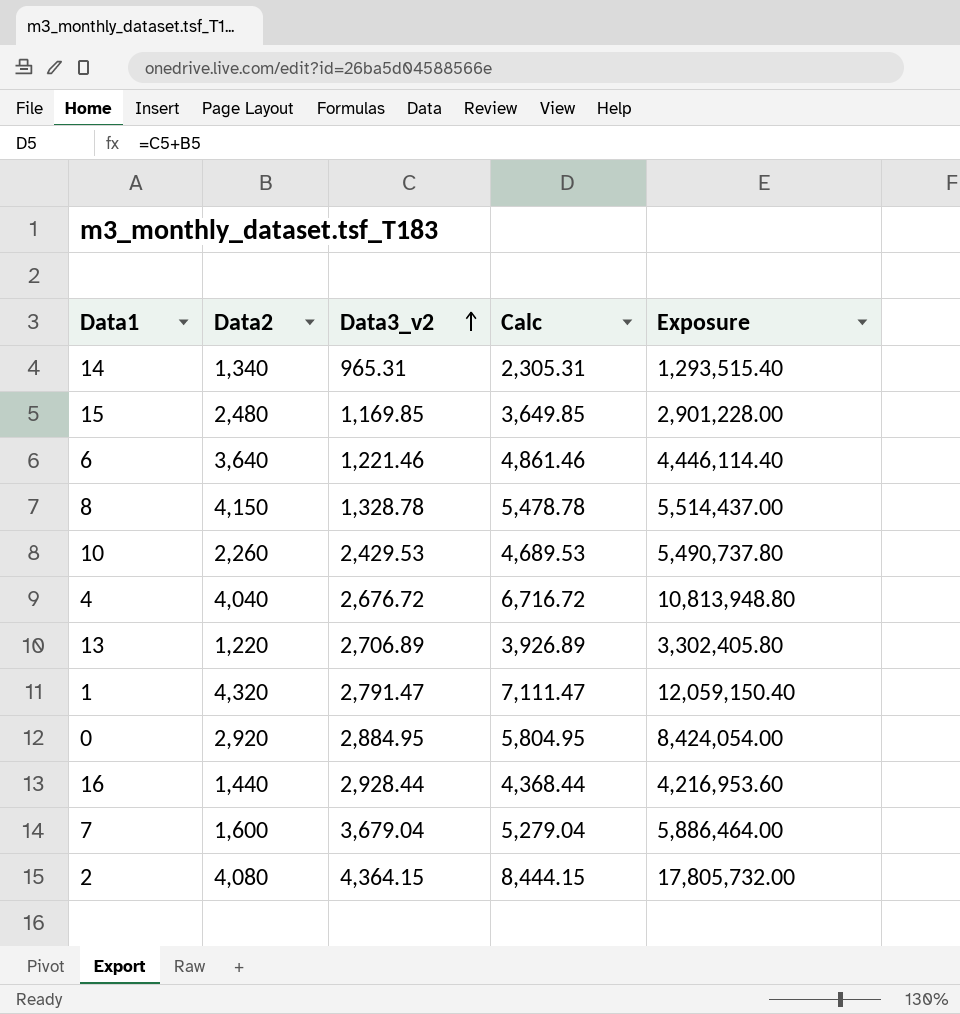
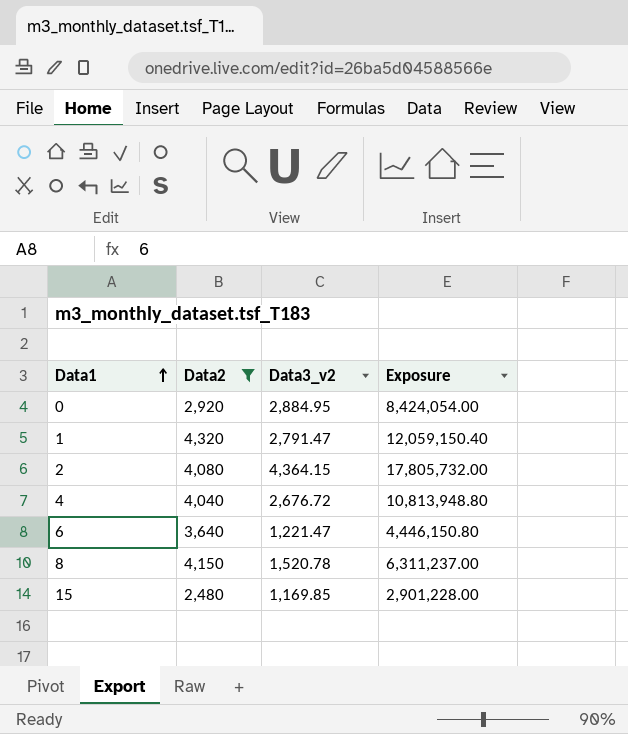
filter: none -> Data2 >= 2,480
row order: Data3_v2 ascending -> Data1 ascending
column Calc | formula: [Data2] + [Data3_v2] -> none
6 | Data3_v2: 1,221.46 -> 1,221.47
6 | Exposure: 4,446,114.40 -> 4,446,150.80
8 | Data3_v2: 1,328.78 -> 1,520.78
8 | Exposure: 5,514,437.00 -> 6,311,237.00

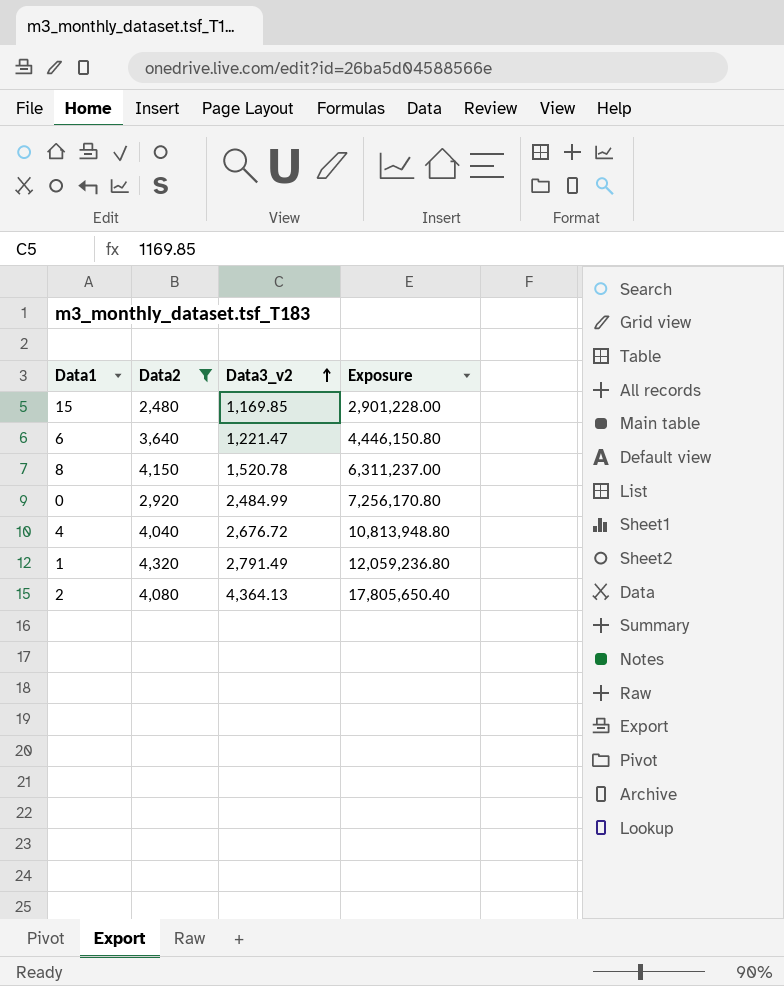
row order: Data1 ascending -> Data3_v2 ascending
0 | Data3_v2: 2,884.95 -> 2,484.99
0 | Exposure: 8,424,054.00 -> 7,256,170.80
1 | Data3_v2: 2,791.47 -> 2,791.49
1 | Exposure: 12,059,150.40 -> 12,059,236.80
2 | Data3_v2: 4,364.15 -> 4,364.13
2 | Exposure: 17,805,732.00 -> 17,805,650.40

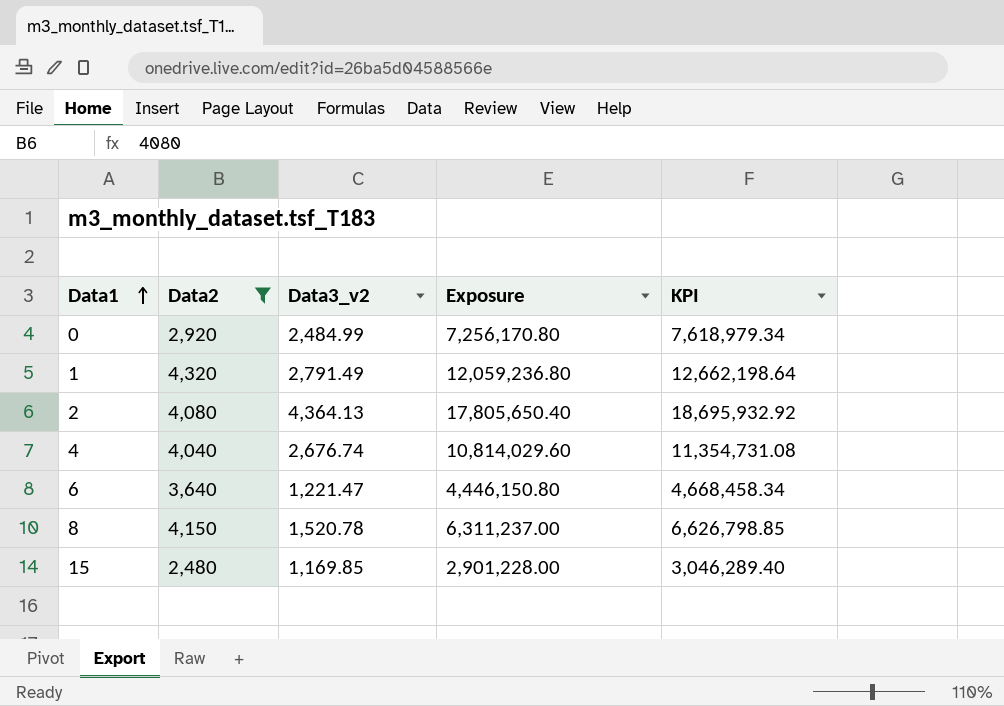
row order: Data3_v2 ascending -> Data1 ascending
column KPI | formula: none -> [Exposure] * 1.05
4 | Data3_v2: 2,676.72 -> 2,676.74
4 | Exposure: 10,813,948.80 -> 10,814,029.60

